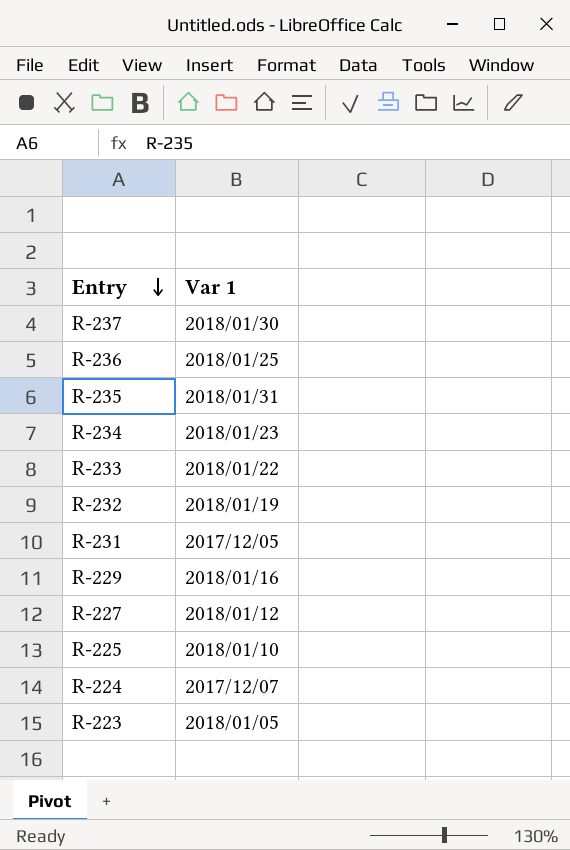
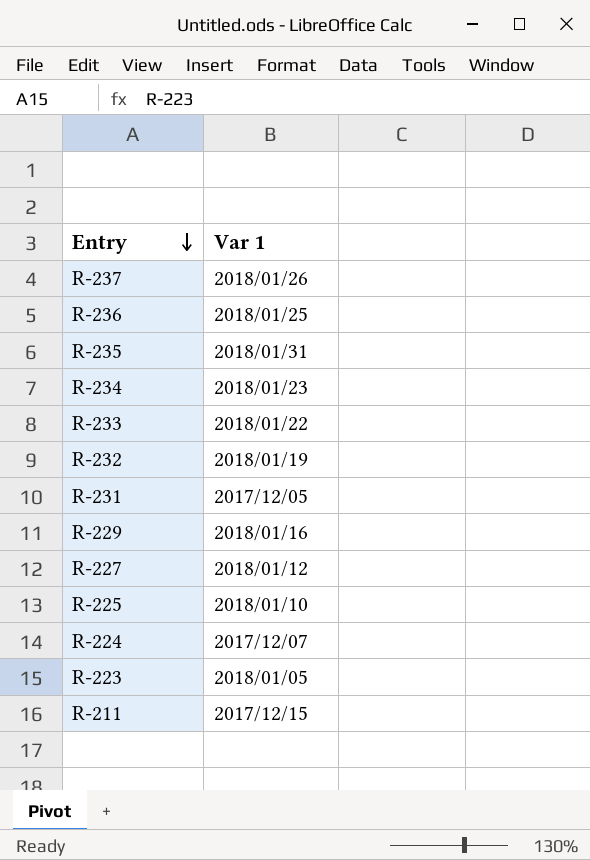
R-237 | Var 1: 2018/01/30 -> 2018/01/26
row R-211: none -> 2017/12/15

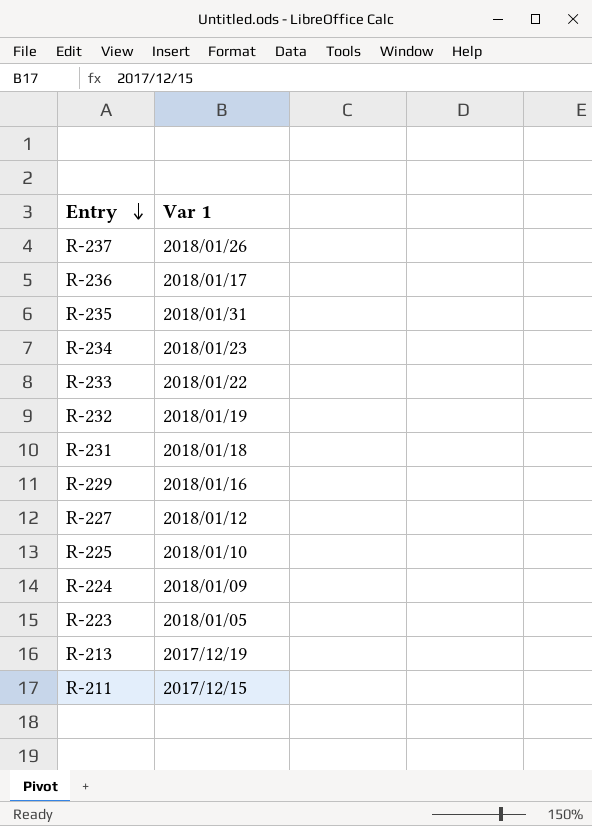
R-236 | Var 1: 2018/01/25 -> 2018/01/17
R-231 | Var 1: 2017/12/05 -> 2018/01/18
R-224 | Var 1: 2017/12/07 -> 2018/01/09
row R-213: none -> 2017/12/19

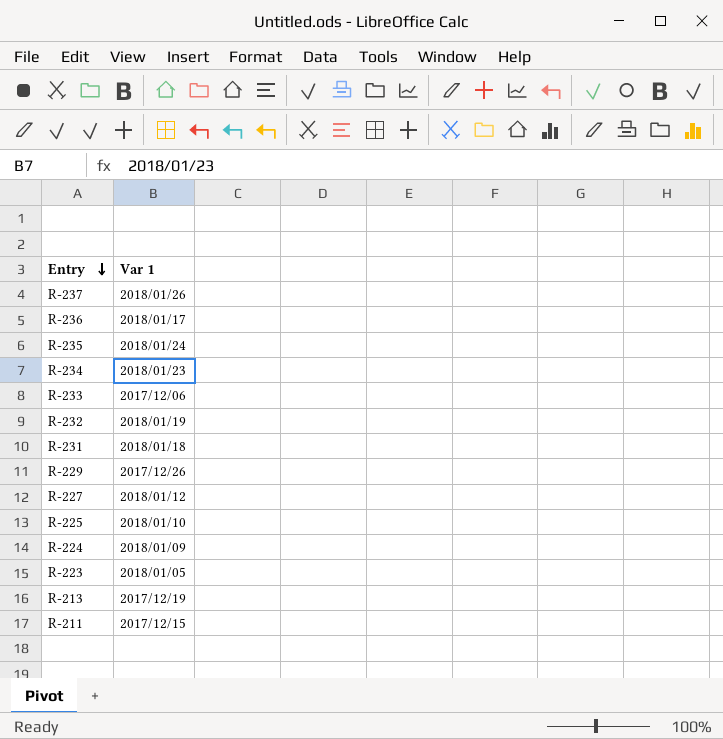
R-235 | Var 1: 2018/01/31 -> 2018/01/24
R-233 | Var 1: 2018/01/22 -> 2017/12/06
R-229 | Var 1: 2018/01/16 -> 2017/12/26

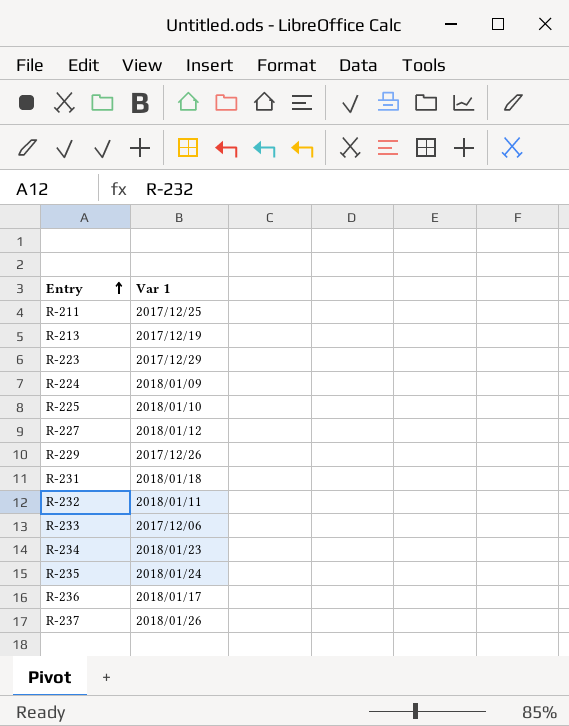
row order: Entry descending -> Entry ascending
R-211 | Var 1: 2017/12/15 -> 2017/12/25
R-223 | Var 1: 2018/01/05 -> 2017/12/29
R-232 | Var 1: 2018/01/19 -> 2018/01/11

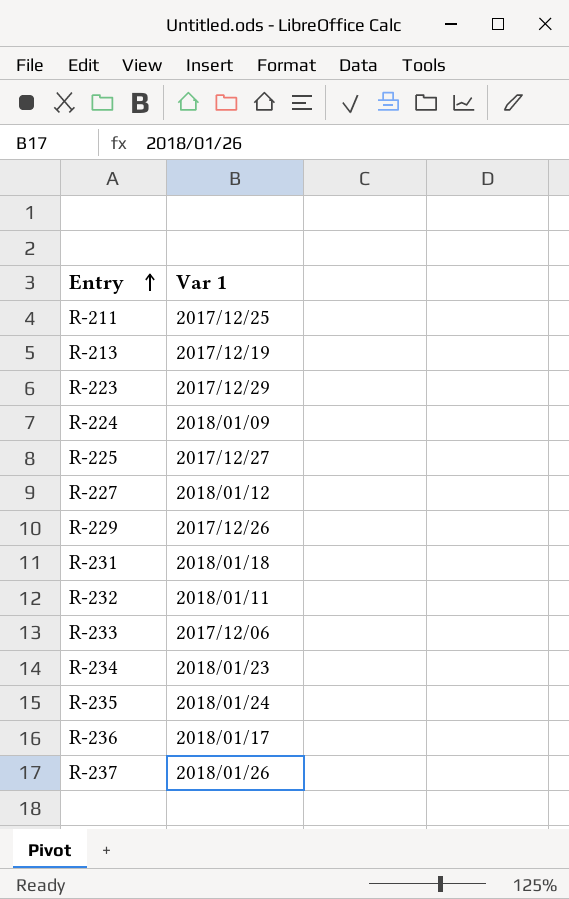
R-225 | Var 1: 2018/01/10 -> 2017/12/27

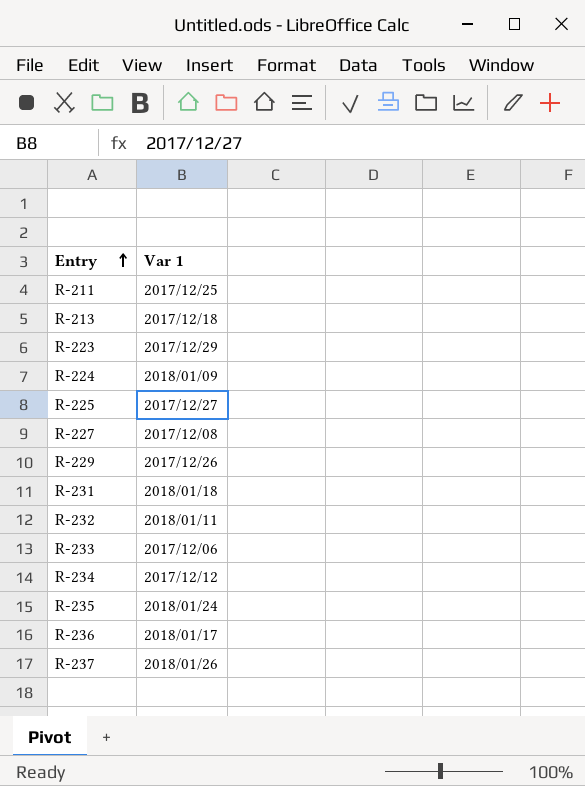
R-213 | Var 1: 2017/12/19 -> 2017/12/18
R-227 | Var 1: 2018/01/12 -> 2017/12/08
R-234 | Var 1: 2018/01/23 -> 2017/12/12

